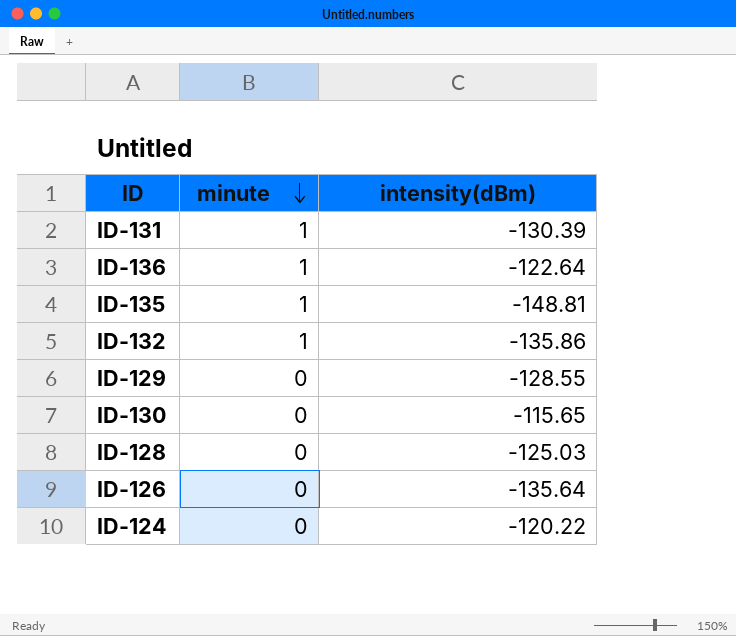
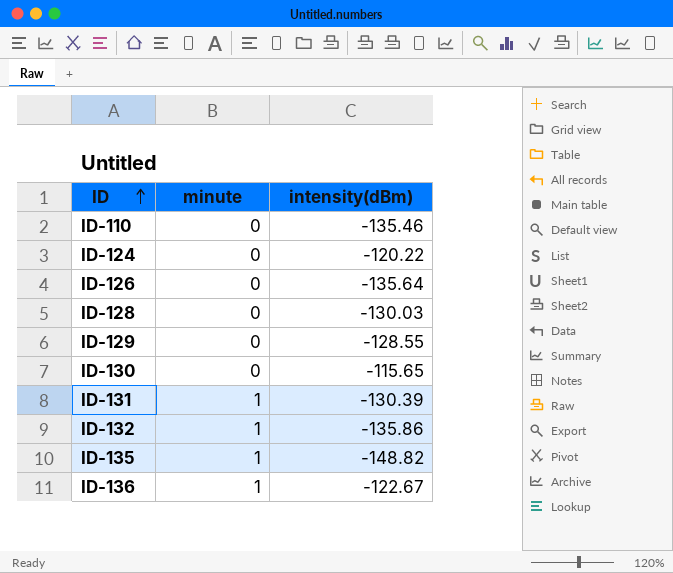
row order: minute descending -> ID ascending
row ID-110: none -> 0 | -135.46
ID-128 | intensity(dBm): -125.03 -> -130.03
ID-135 | intensity(dBm): -148.81 -> -148.82
ID-136 | intensity(dBm): -122.64 -> -122.67

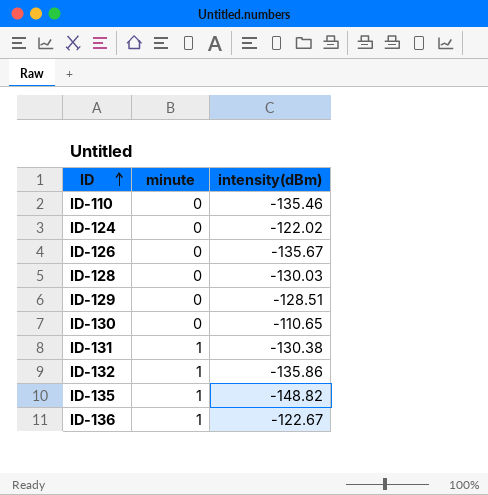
ID-124 | intensity(dBm): -120.22 -> -122.02
ID-126 | intensity(dBm): -135.64 -> -135.67
ID-129 | intensity(dBm): -128.55 -> -128.51
ID-130 | intensity(dBm): -115.65 -> -110.65
ID-131 | intensity(dBm): -130.39 -> -130.38

